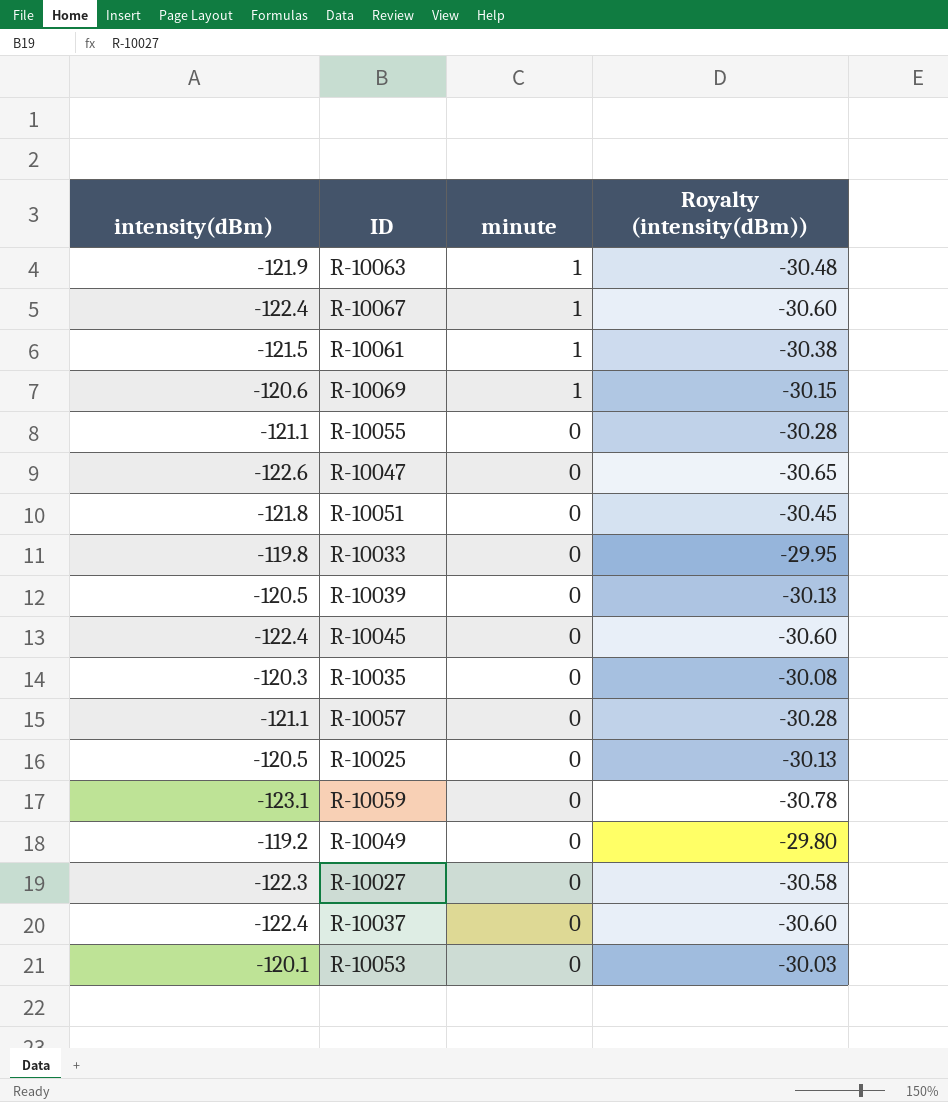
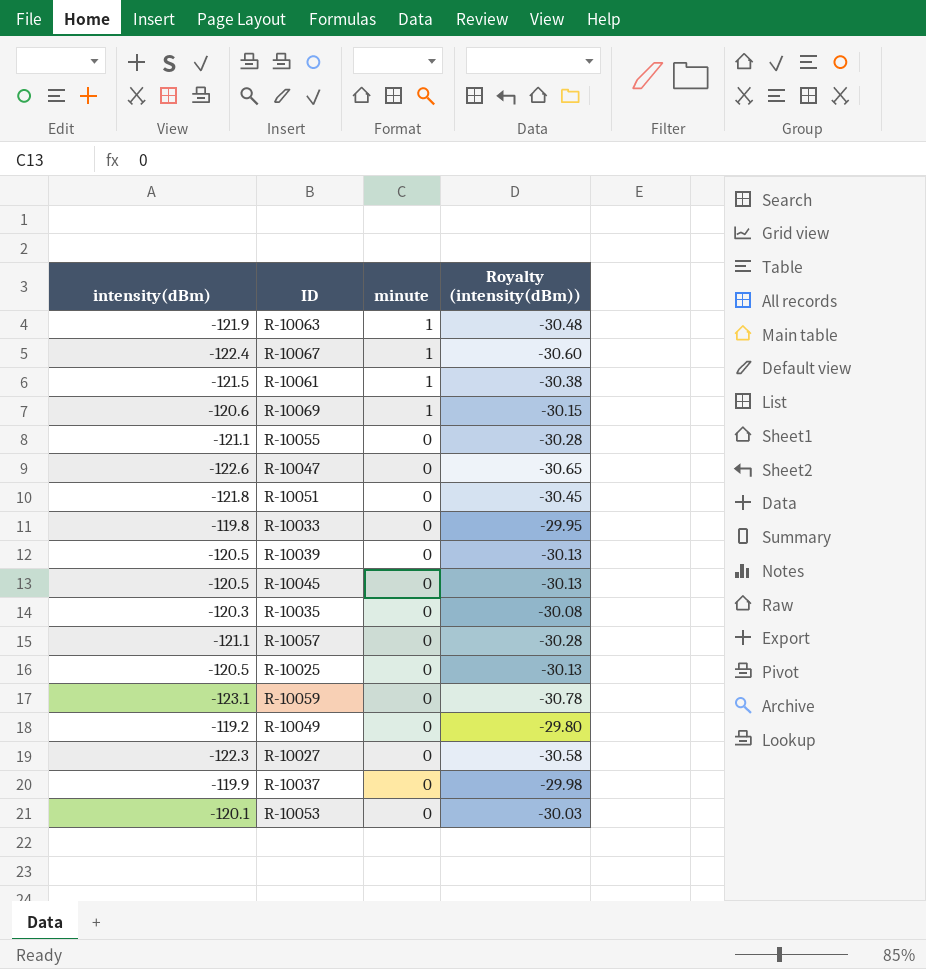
R-10045 | intensity(dBm): -122.4 -> -120.5
R-10045 | Royalty (intensity(dBm)): -30.60 -> -30.13
R-10037 | intensity(dBm): -122.4 -> -119.9
R-10037 | Royalty (intensity(dBm)): -30.60 -> -29.98

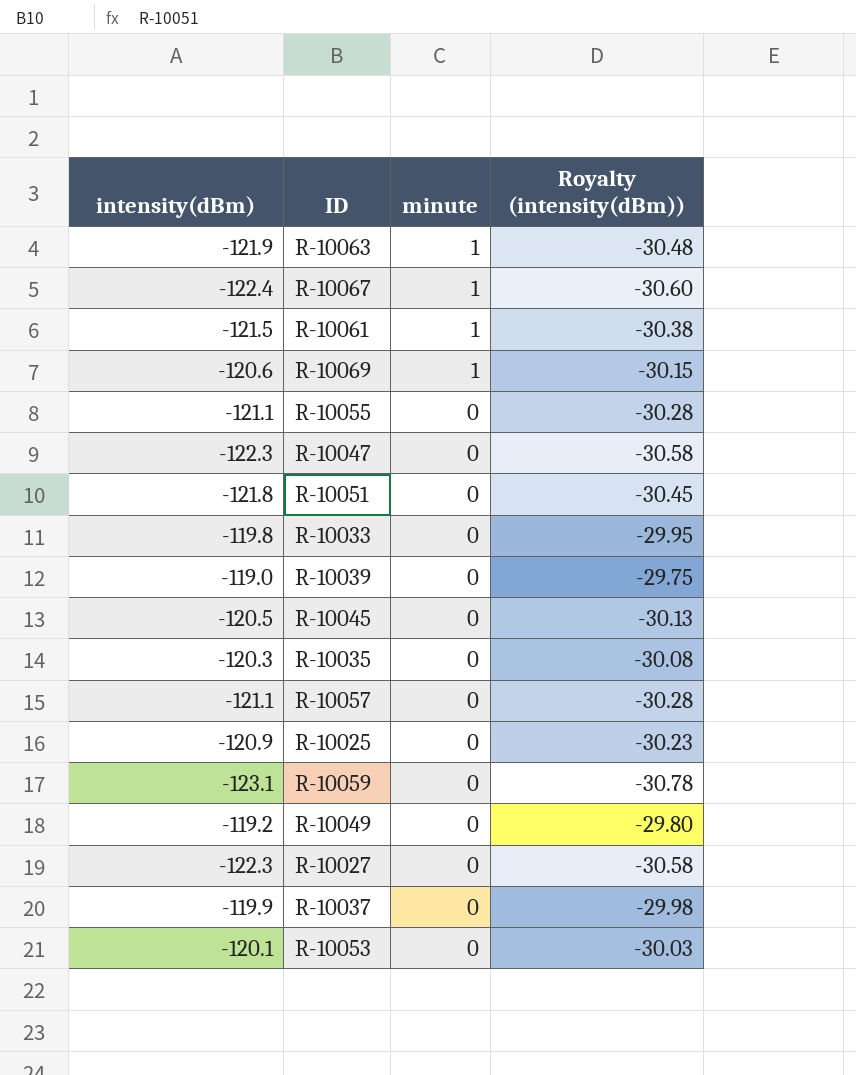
R-10047 | intensity(dBm): -122.6 -> -122.3
R-10047 | Royalty (intensity(dBm)): -30.65 -> -30.58
R-10039 | intensity(dBm): -120.5 -> -119.0
R-10039 | Royalty (intensity(dBm)): -30.13 -> -29.75
R-10025 | intensity(dBm): -120.5 -> -120.9
R-10025 | Royalty (intensity(dBm)): -30.13 -> -30.23

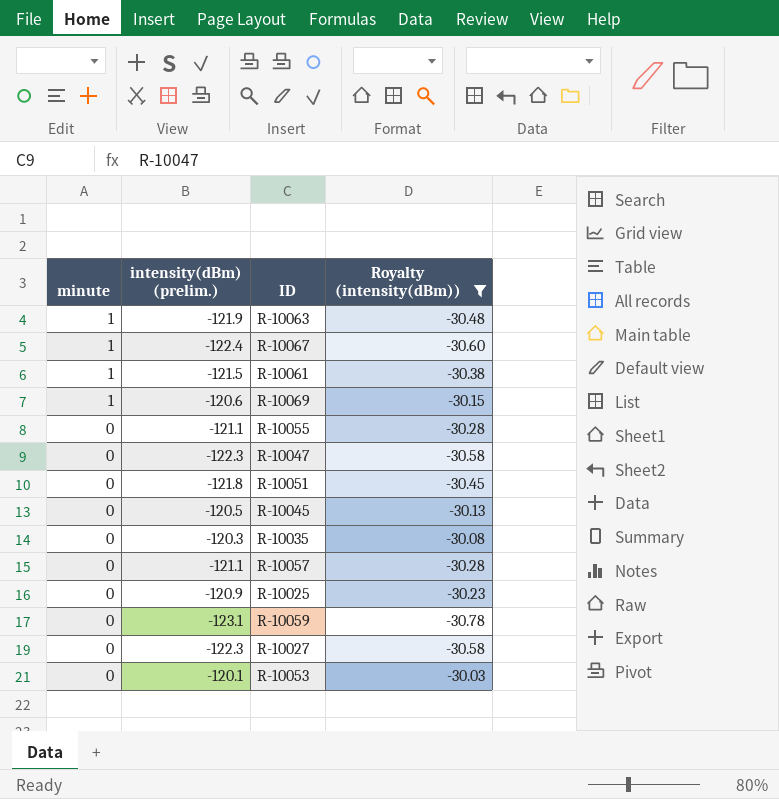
filter: none -> Royalty (intensity(dBm)) <= -30.03
column minute | position: 3 -> 1
column name: intensity(dBm) -> intensity(dBm) (prelim.)

